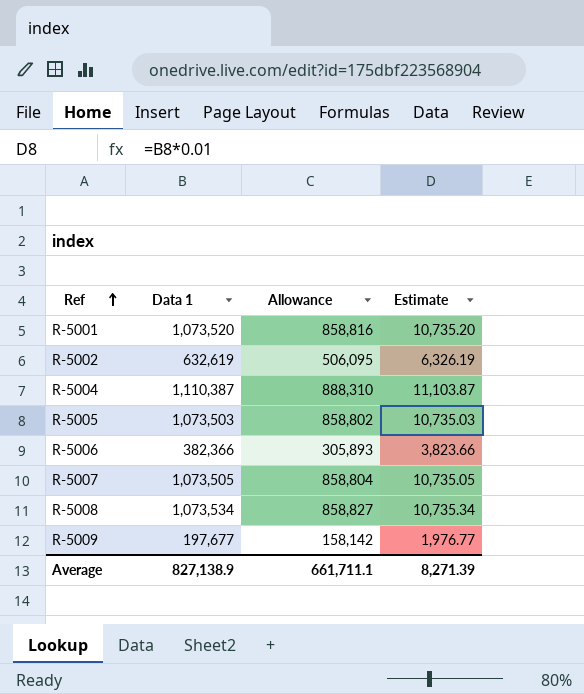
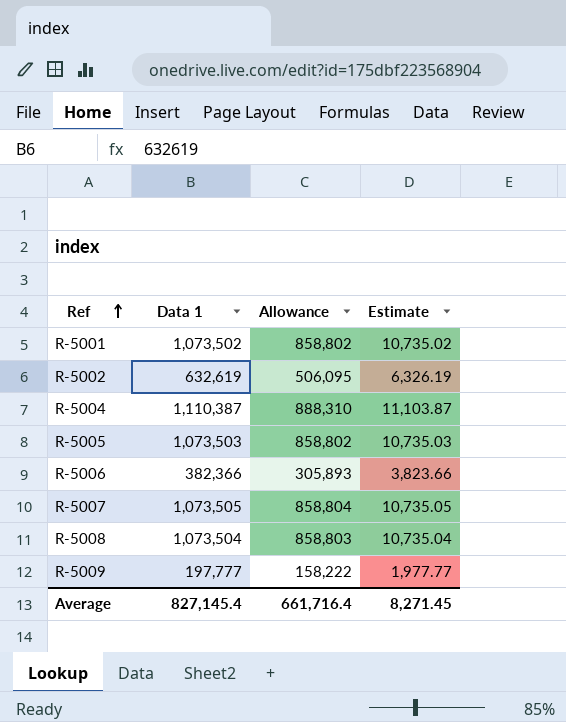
R-5001 | Data 1: 1,073,520 -> 1,073,502
R-5001 | Allowance: 858,816 -> 858,802
R-5001 | Estimate: 10,735.20 -> 10,735.02
R-5008 | Data 1: 1,073,534 -> 1,073,504
R-5008 | Allowance: 858,827 -> 858,803
R-5008 | Estimate: 10,735.34 -> 10,735.04
R-5009 | Data 1: 197,677 -> 197,777
R-5009 | Allowance: 158,142 -> 158,222
R-5009 | Estimate: 1,976.77 -> 1,977.77
Average | Data 1: 827,138.9 -> 827,145.4
Average | Allowance: 661,711.1 -> 661,716.4
Average | Estimate: 8,271.39 -> 8,271.45

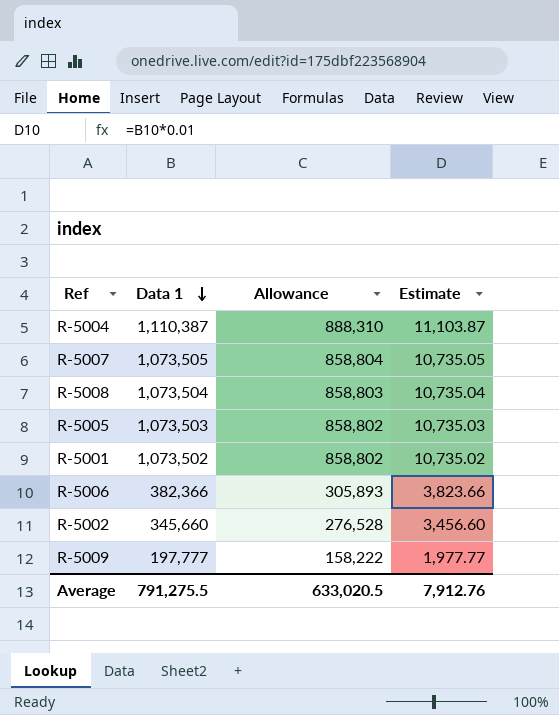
row order: Ref ascending -> Data 1 descending
R-5002 | Data 1: 632,619 -> 345,660
R-5002 | Allowance: 506,095 -> 276,528
R-5002 | Estimate: 6,326.19 -> 3,456.60
Average | Data 1: 827,145.4 -> 791,275.5
Average | Allowance: 661,716.4 -> 633,020.5
Average | Estimate: 8,271.45 -> 7,912.76

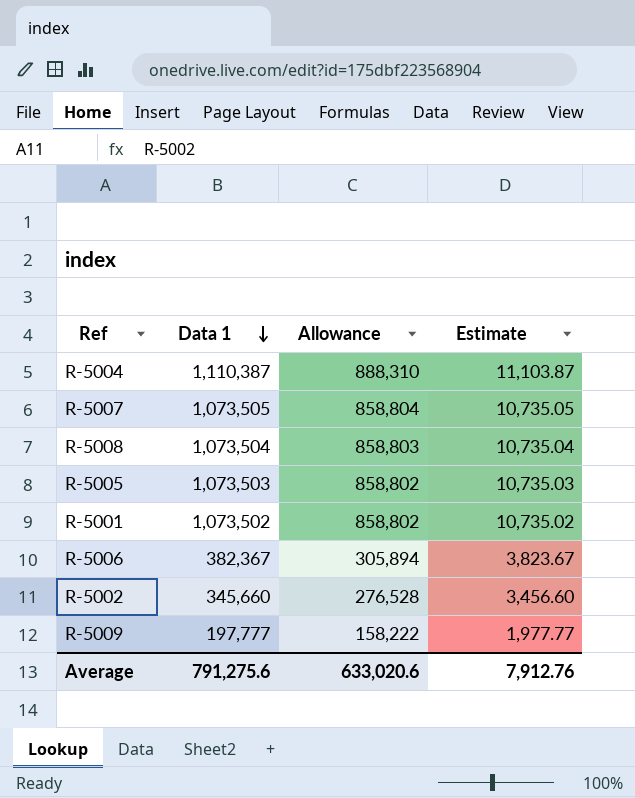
R-5006 | Data 1: 382,366 -> 382,367
R-5006 | Allowance: 305,893 -> 305,894
R-5006 | Estimate: 3,823.66 -> 3,823.67
Average | Data 1: 791,275.5 -> 791,275.6
Average | Allowance: 633,020.5 -> 633,020.6

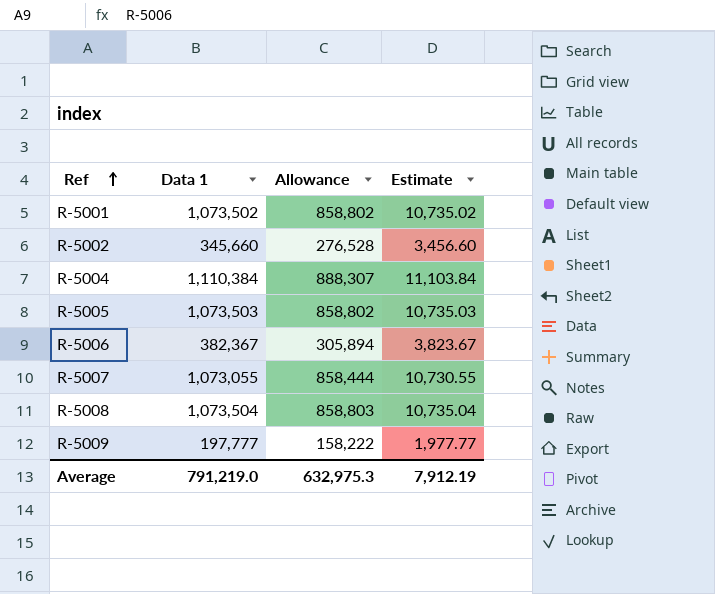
row order: Data 1 descending -> Ref ascending
R-5004 | Data 1: 1,110,387 -> 1,110,384
R-5004 | Allowance: 888,310 -> 888,307
R-5004 | Estimate: 11,103.87 -> 11,103.84
R-5007 | Data 1: 1,073,505 -> 1,073,055
R-5007 | Allowance: 858,804 -> 858,444
R-5007 | Estimate: 10,735.05 -> 10,730.55
Average | Data 1: 791,275.6 -> 791,219.0
Average | Allowance: 633,020.6 -> 632,975.3
Average | Estimate: 7,912.76 -> 7,912.19

